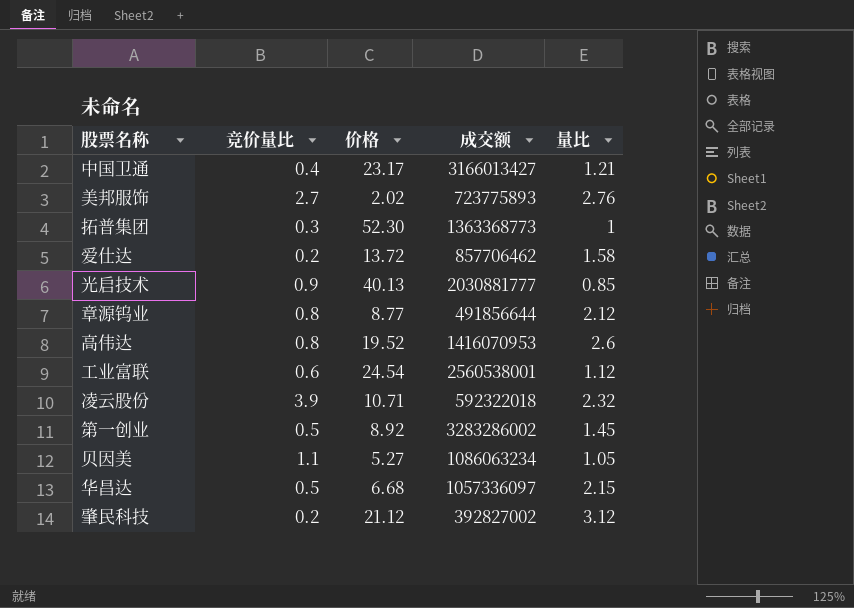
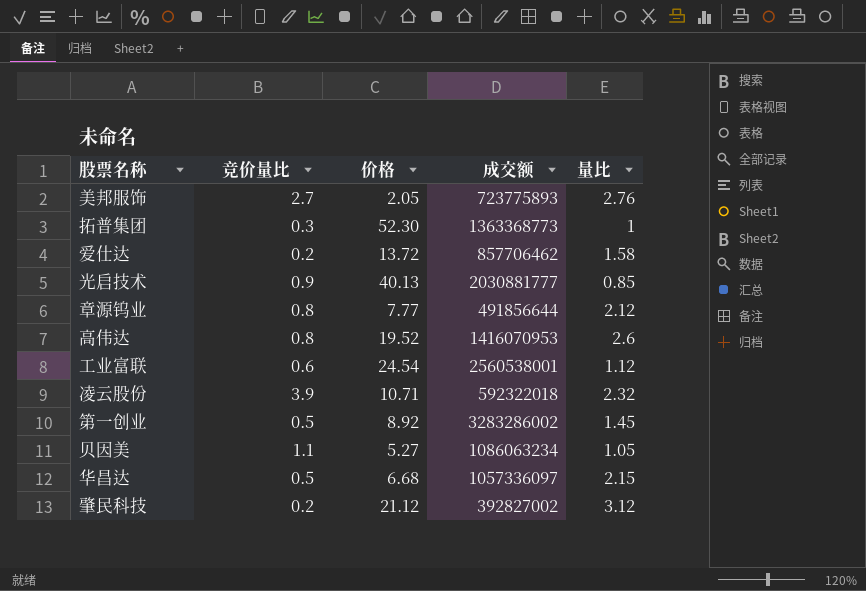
row 中国卫通: 0.4 | 23.17 | 3166013427 | 1.21 -> none
美邦服饰 | 价格: 2.02 -> 2.05
章源钨业 | 价格: 8.77 -> 7.77

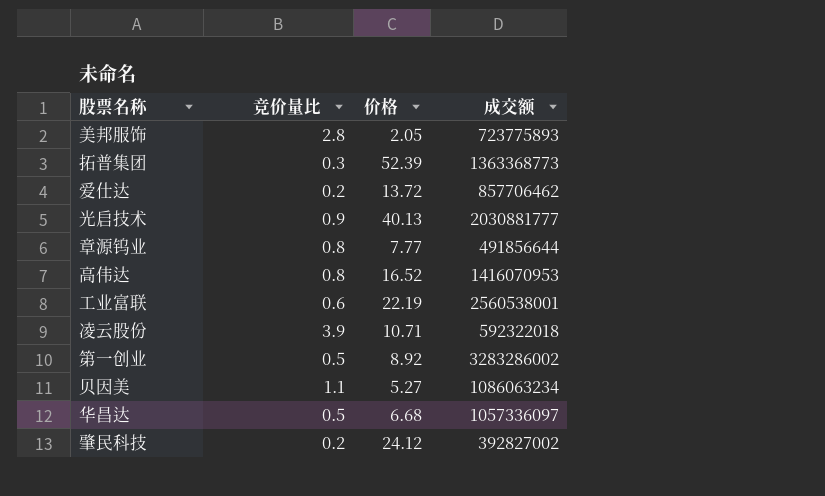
column 量比 | position: 5 -> none
美邦服饰 | 竞价量比: 2.7 -> 2.8
拓普集团 | 价格: 52.30 -> 52.39
高伟达 | 价格: 19.52 -> 16.52
工业富联 | 价格: 24.54 -> 22.19
肇民科技 | 价格: 21.12 -> 24.12

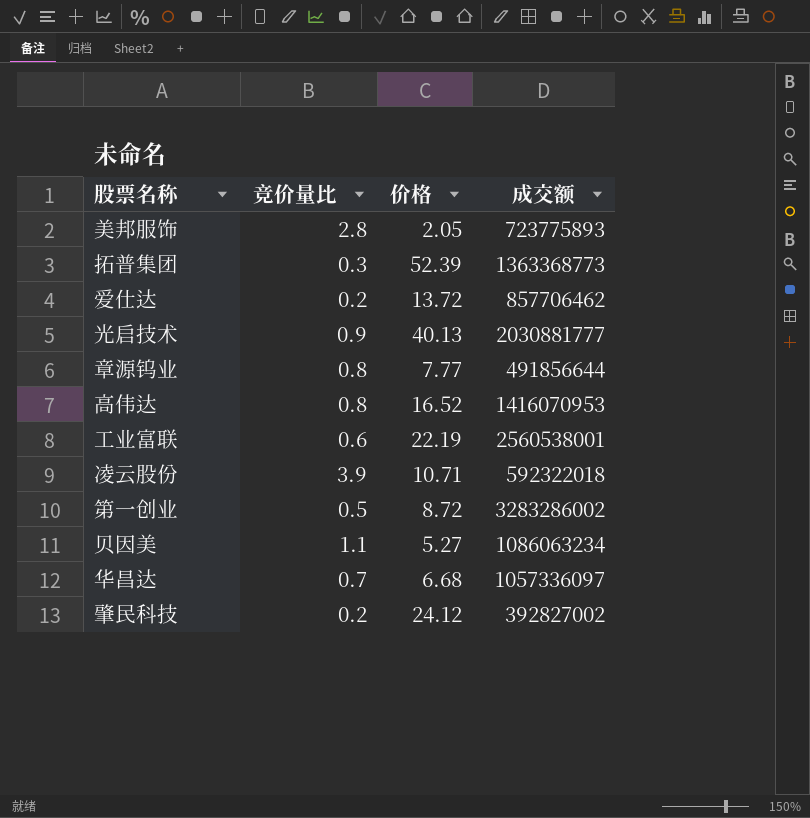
第一创业 | 价格: 8.92 -> 8.72
华昌达 | 竞价量比: 0.5 -> 0.7

